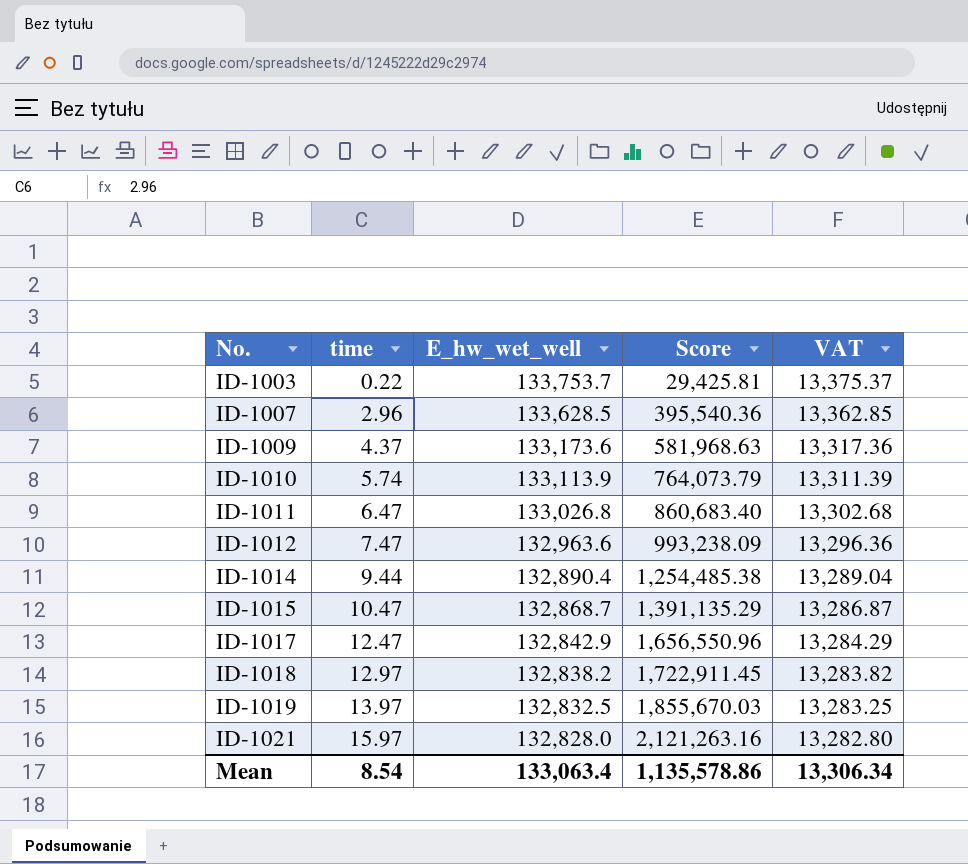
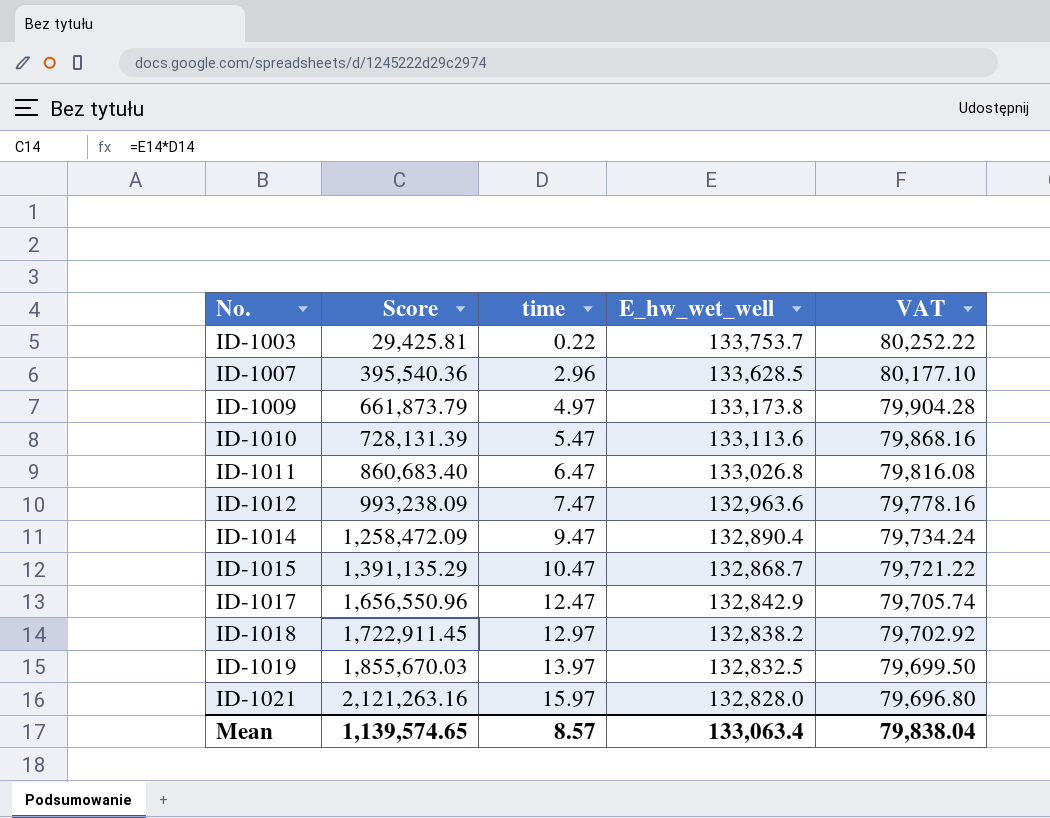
column Score | position: 4 -> 2
column VAT | formula: [E_hw_wet_well] * 0.1 -> [E_hw_wet_well] * 0.6
ID-1009 | Score: 581,968.63 -> 661,873.79
ID-1009 | time: 4.37 -> 4.97
ID-1009 | E_hw_wet_well: 133,173.6 -> 133,173.8
ID-1010 | Score: 764,073.79 -> 728,131.39
ID-1010 | time: 5.74 -> 5.47
ID-1010 | E_hw_wet_well: 133,113.9 -> 133,113.6
ID-1014 | Score: 1,254,485.38 -> 1,258,472.09
ID-1014 | time: 9.44 -> 9.47
Mean | Score: 1,135,578.86 -> 1,139,574.65
Mean | time: 8.54 -> 8.57
Mean | VAT: 13,306.34 -> 79,838.04

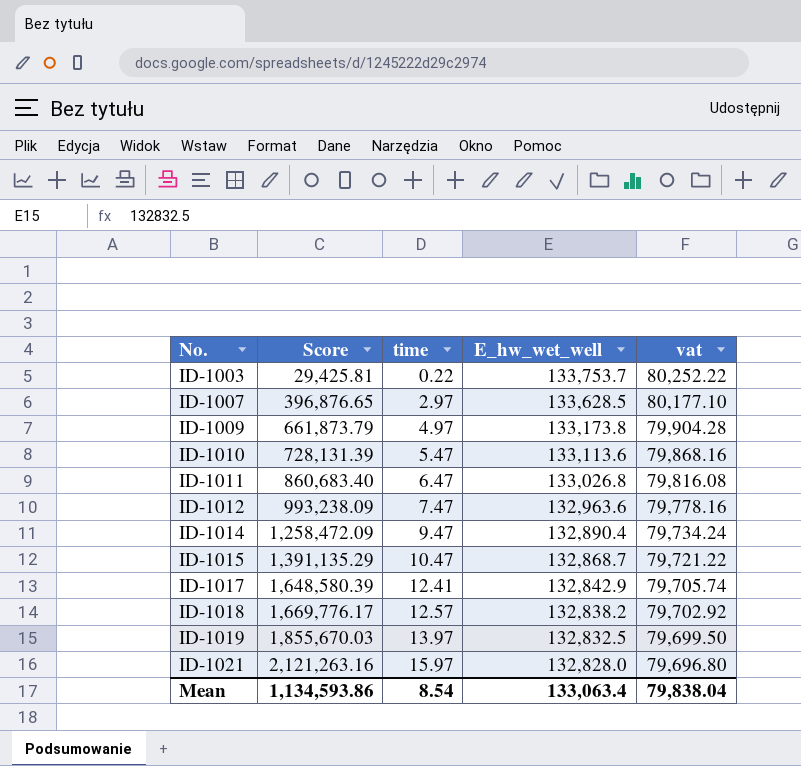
column name: VAT -> vat
ID-1007 | Score: 395,540.36 -> 396,876.65
ID-1007 | time: 2.96 -> 2.97
ID-1017 | Score: 1,656,550.96 -> 1,648,580.39
ID-1017 | time: 12.47 -> 12.41
ID-1018 | Score: 1,722,911.45 -> 1,669,776.17
ID-1018 | time: 12.97 -> 12.57
Mean | Score: 1,139,574.65 -> 1,134,593.86
Mean | time: 8.57 -> 8.54

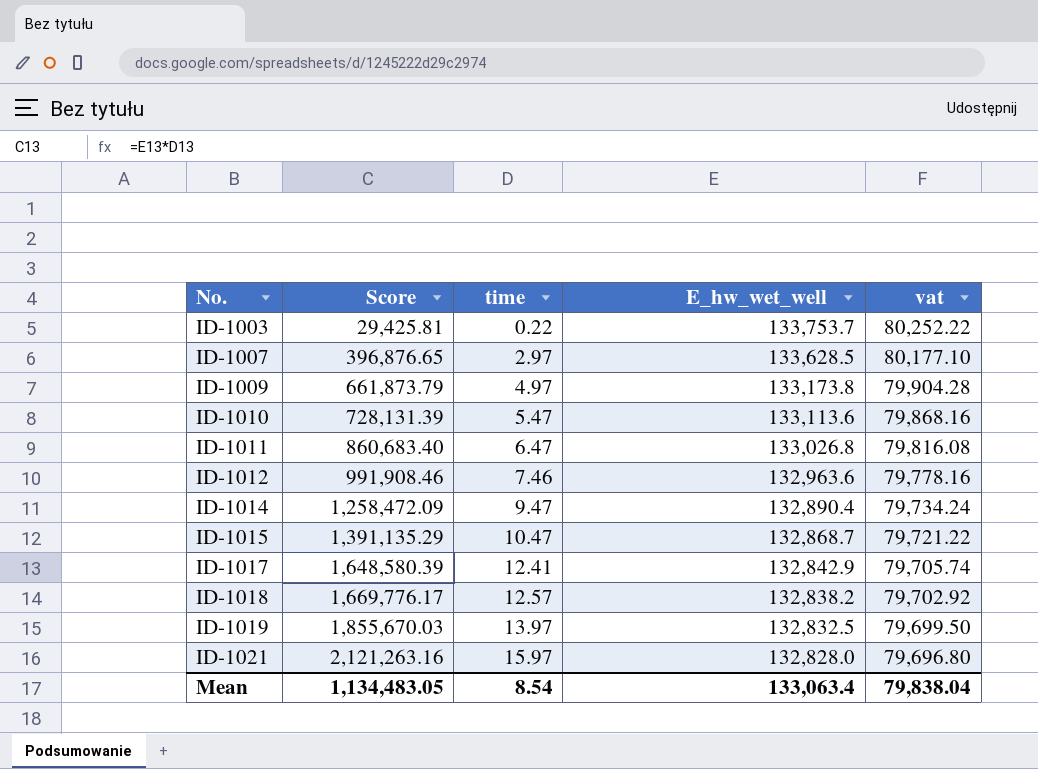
ID-1012 | Score: 993,238.09 -> 991,908.46
ID-1012 | time: 7.47 -> 7.46
Mean | Score: 1,134,593.86 -> 1,134,483.05

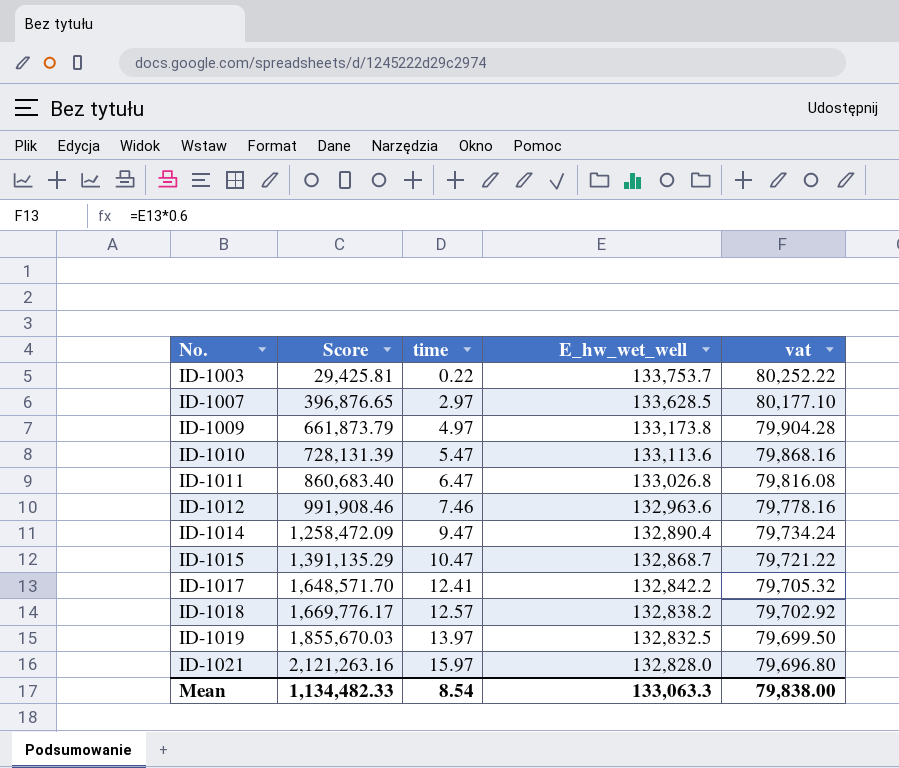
ID-1017 | Score: 1,648,580.39 -> 1,648,571.70
ID-1017 | E_hw_wet_well: 132,842.9 -> 132,842.2
ID-1017 | vat: 79,705.74 -> 79,705.32
Mean | Score: 1,134,483.05 -> 1,134,482.33
Mean | E_hw_wet_well: 133,063.4 -> 133,063.3
Mean | vat: 79,838.04 -> 79,838.00

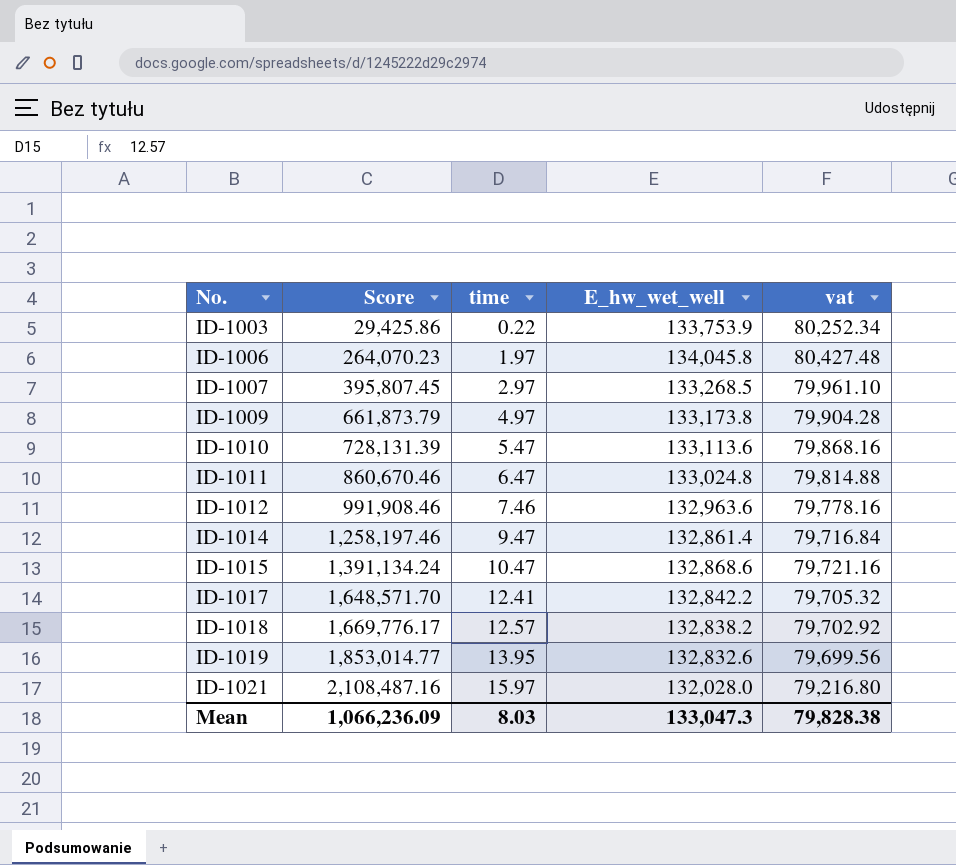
ID-1003 | Score: 29,425.81 -> 29,425.86
ID-1003 | E_hw_wet_well: 133,753.7 -> 133,753.9
ID-1003 | vat: 80,252.22 -> 80,252.34
row ID-1006: none -> 264,070.23 | 1.97 | 134,045.8 | 80,427.48
ID-1007 | Score: 396,876.65 -> 395,807.45
ID-1007 | E_hw_wet_well: 133,628.5 -> 133,268.5
ID-1007 | vat: 80,177.10 -> 79,961.10
ID-1011 | Score: 860,683.40 -> 860,670.46
ID-1011 | E_hw_wet_well: 133,026.8 -> 133,024.8
ID-1011 | vat: 79,816.08 -> 79,814.88
ID-1014 | Score: 1,258,472.09 -> 1,258,197.46
ID-1014 | E_hw_wet_well: 132,890.4 -> 132,861.4
ID-1014 | vat: 79,734.24 -> 79,716.84
ID-1015 | Score: 1,391,135.29 -> 1,391,134.24
ID-1015 | E_hw_wet_well: 132,868.7 -> 132,868.6
ID-1015 | vat: 79,721.22 -> 79,721.16
ID-1019 | Score: 1,855,670.03 -> 1,853,014.77
ID-1019 | time: 13.97 -> 13.95
ID-1019 | E_hw_wet_well: 132,832.5 -> 132,832.6
ID-1019 | vat: 79,699.50 -> 79,699.56
ID-1021 | Score: 2,121,263.16 -> 2,108,487.16
ID-1021 | E_hw_wet_well: 132,828.0 -> 132,028.0
ID-1021 | vat: 79,696.80 -> 79,216.80
Mean | Score: 1,134,482.33 -> 1,066,236.09
Mean | time: 8.54 -> 8.03
Mean | E_hw_wet_well: 133,063.3 -> 133,047.3
Mean | vat: 79,838.00 -> 79,828.38

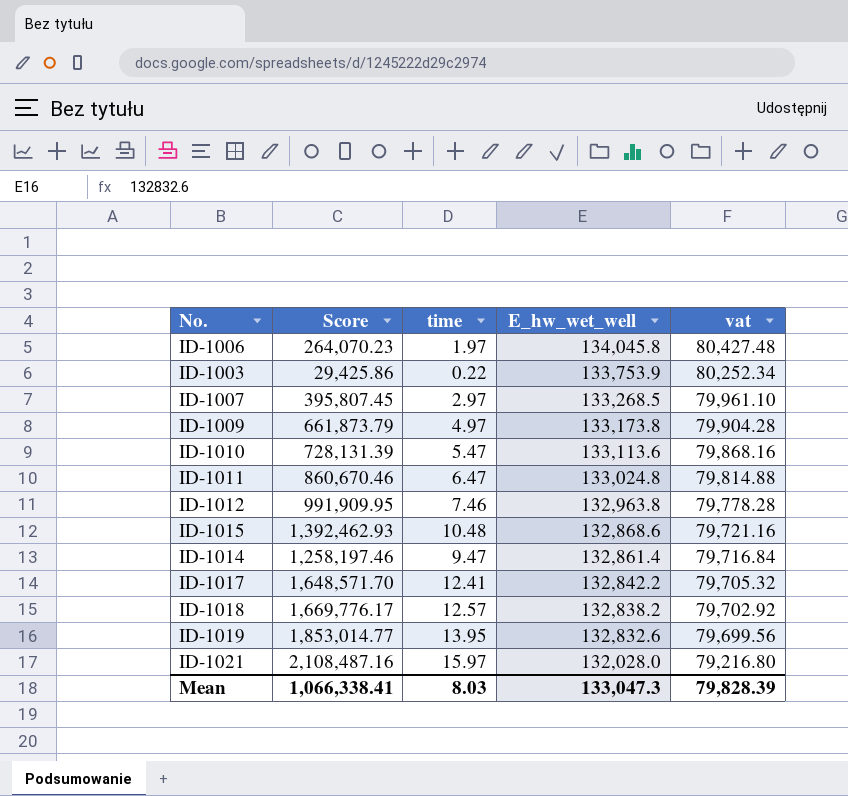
row order: No. ascending -> E_hw_wet_well descending
ID-1012 | Score: 991,908.46 -> 991,909.95
ID-1012 | E_hw_wet_well: 132,963.6 -> 132,963.8
ID-1012 | vat: 79,778.16 -> 79,778.28
ID-1015 | Score: 1,391,134.24 -> 1,392,462.93
ID-1015 | time: 10.47 -> 10.48
Mean | Score: 1,066,236.09 -> 1,066,338.41
Mean | vat: 79,828.38 -> 79,828.39

